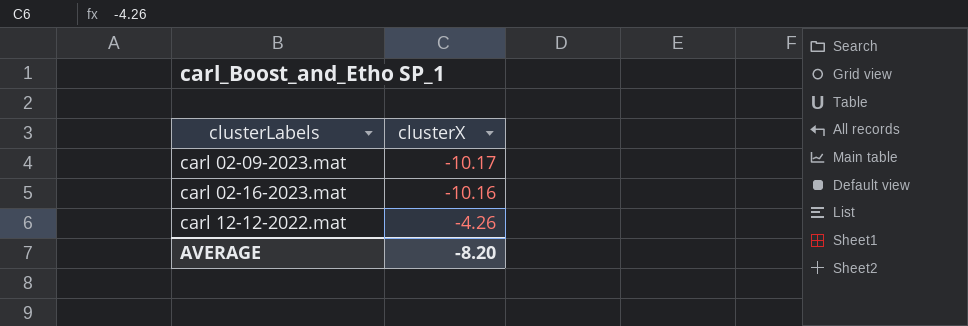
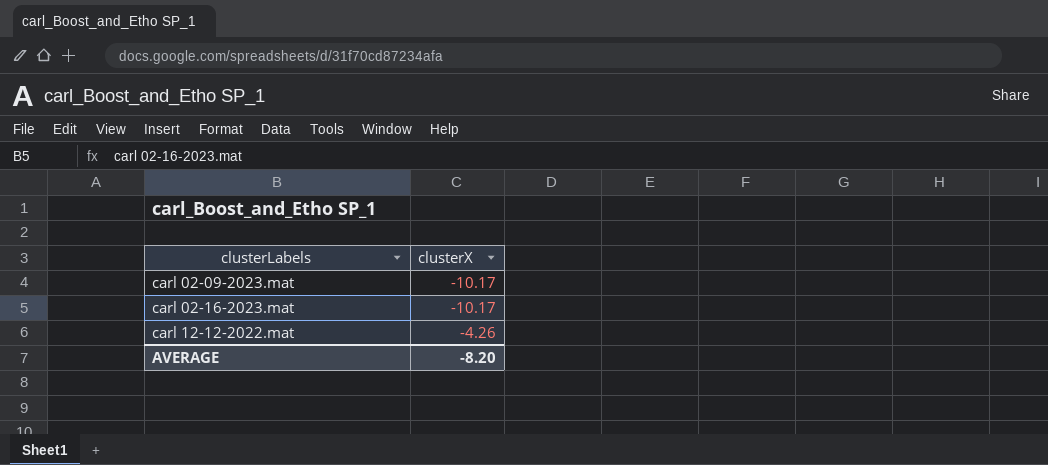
carl 02-16-2023.mat | clusterX: -10.16 -> -10.17

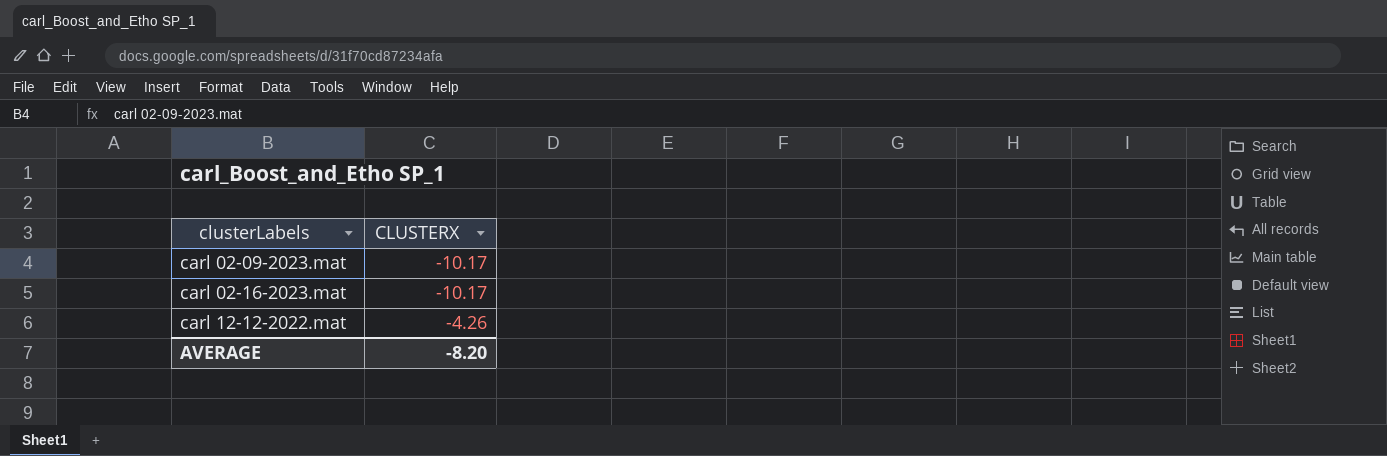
column name: clusterX -> CLUSTERX

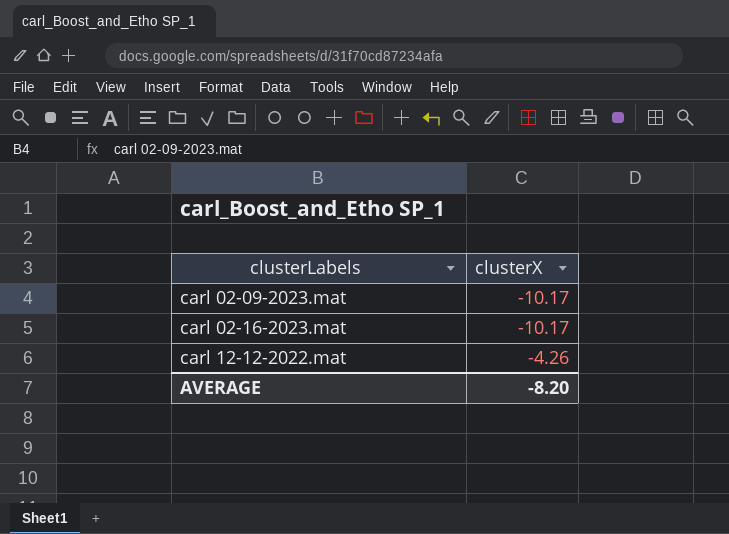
column name: CLUSTERX -> clusterX

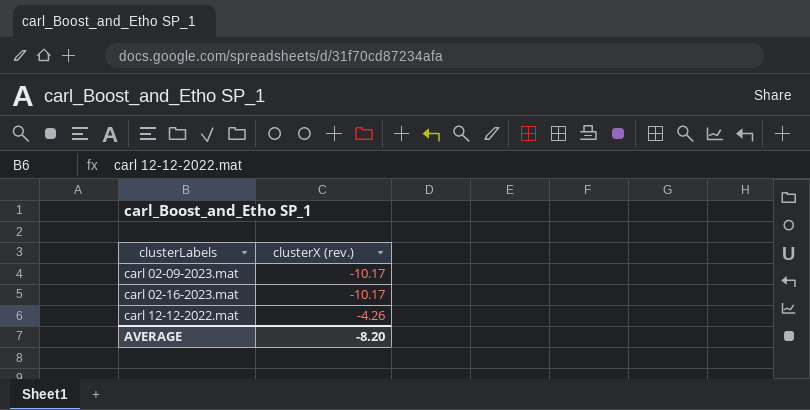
column name: clusterX -> clusterX (rev.)

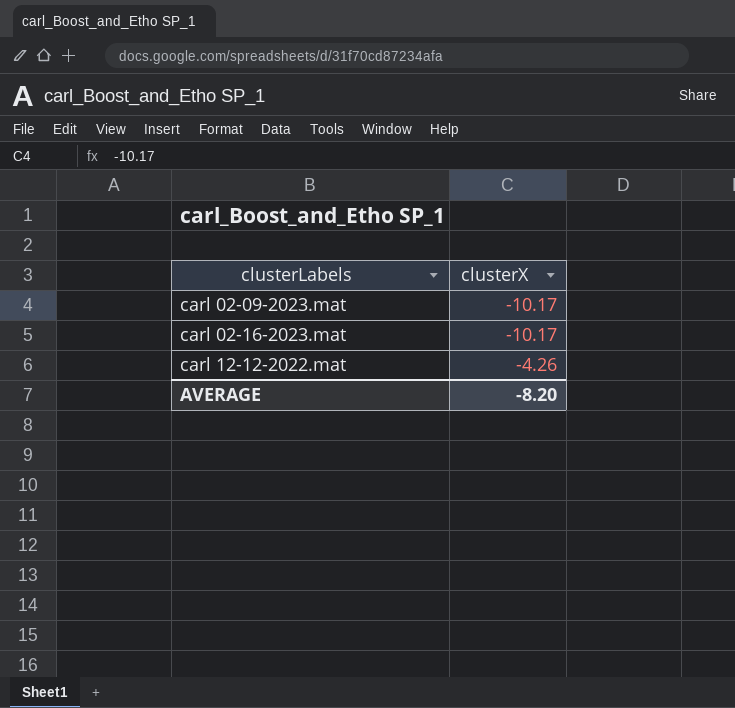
column name: clusterX (rev.) -> clusterX

